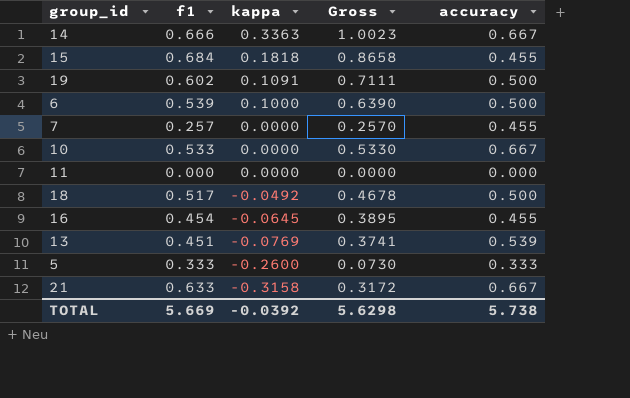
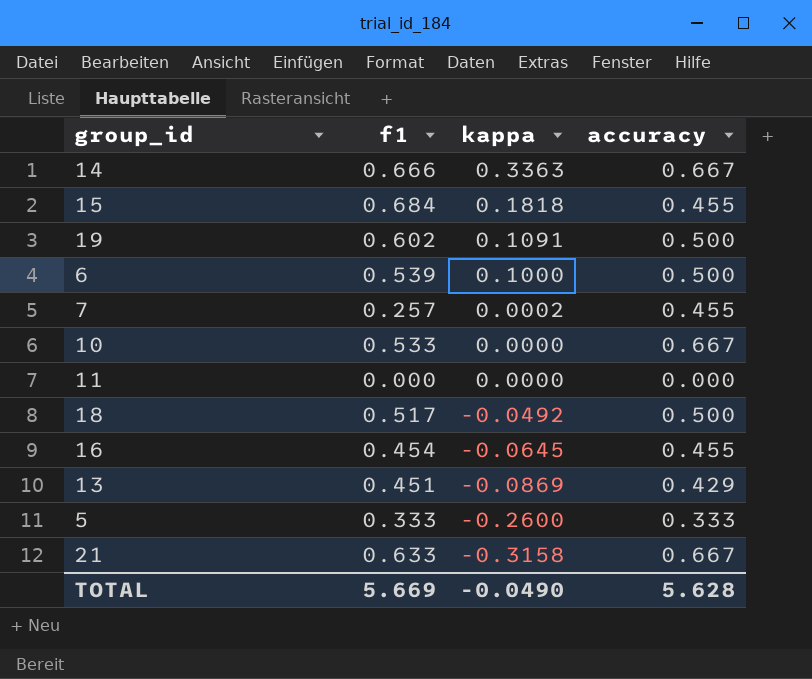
column Gross | formula: [f1] + [kappa] -> none
7 | kappa: 0.0000 -> 0.0002
13 | kappa: -0.0769 -> -0.0869
13 | accuracy: 0.539 -> 0.429
TOTAL | kappa: -0.0392 -> -0.0490
TOTAL | accuracy: 5.738 -> 5.628

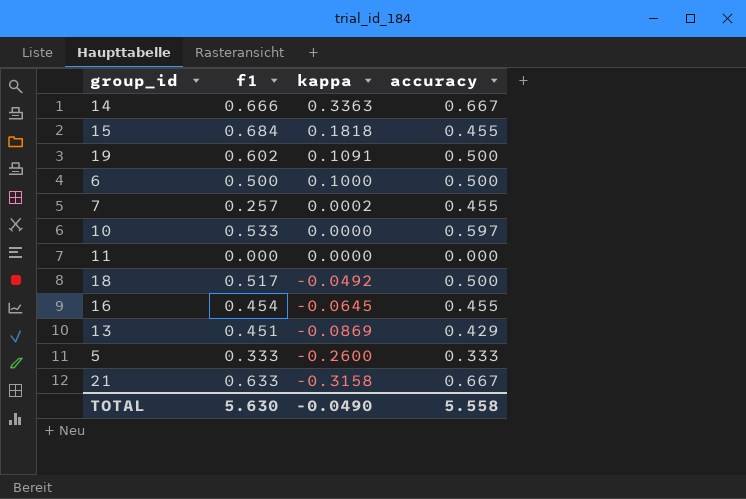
6 | f1: 0.539 -> 0.500
10 | accuracy: 0.667 -> 0.597
TOTAL | f1: 5.669 -> 5.630
TOTAL | accuracy: 5.628 -> 5.558

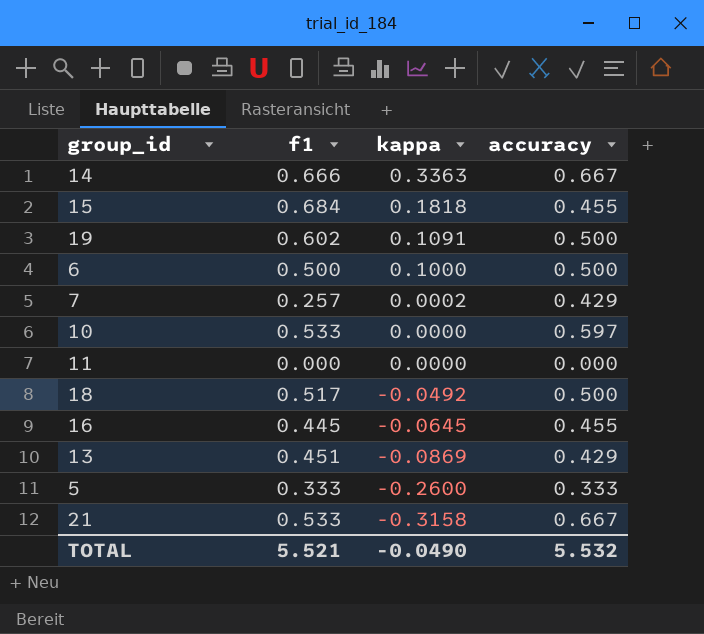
7 | accuracy: 0.455 -> 0.429
16 | f1: 0.454 -> 0.445
21 | f1: 0.633 -> 0.533
TOTAL | f1: 5.630 -> 5.521
TOTAL | accuracy: 5.558 -> 5.532

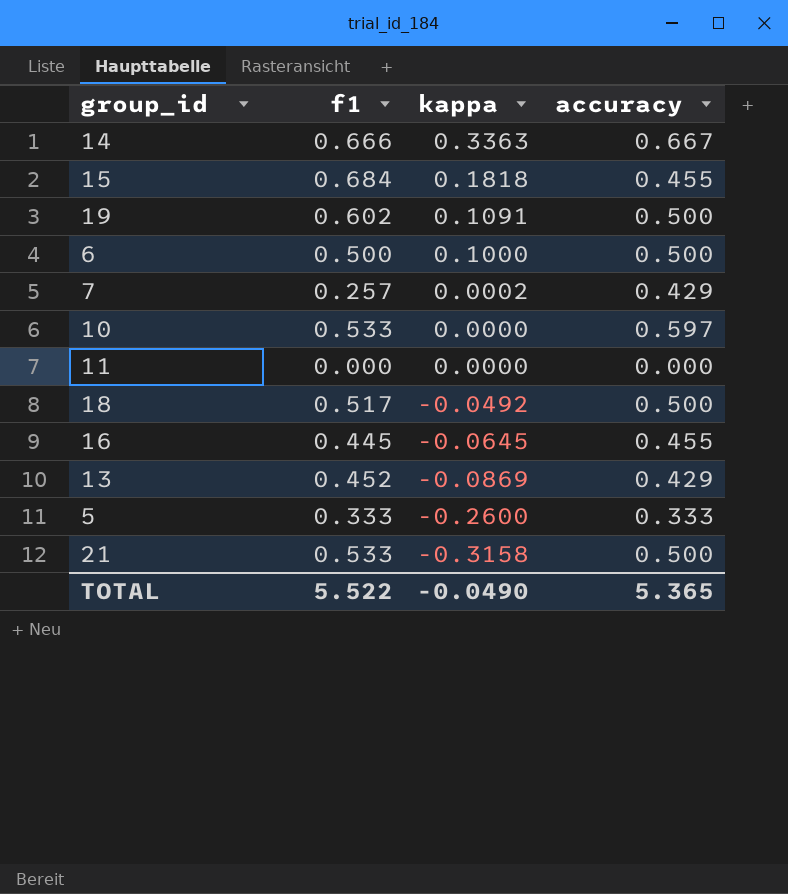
13 | f1: 0.451 -> 0.452
21 | accuracy: 0.667 -> 0.500
TOTAL | f1: 5.521 -> 5.522
TOTAL | accuracy: 5.532 -> 5.365

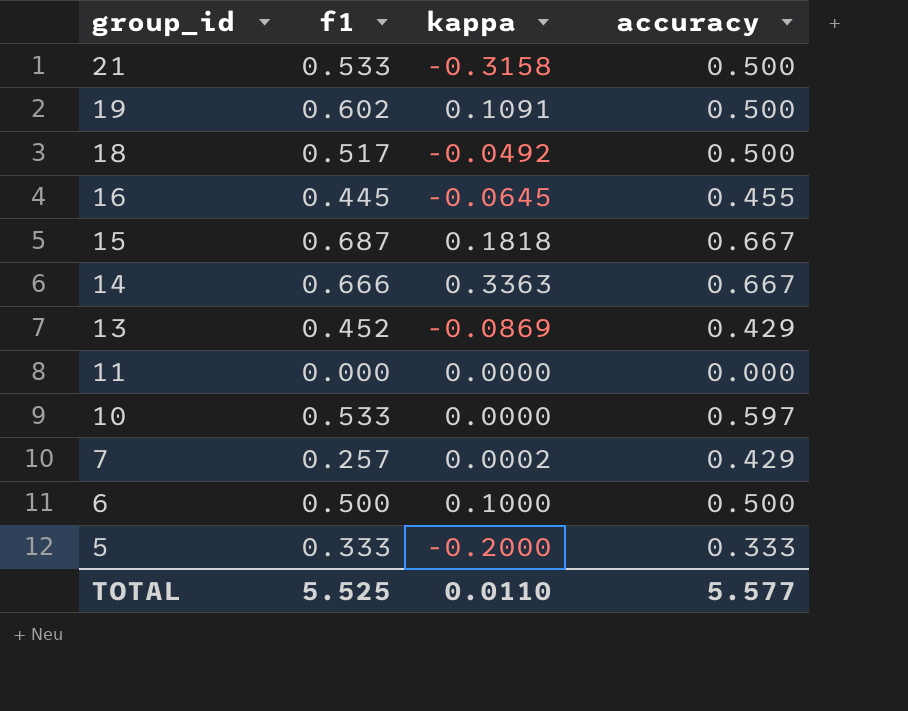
row order: kappa descending -> group_id descending
15 | f1: 0.684 -> 0.687
15 | accuracy: 0.455 -> 0.667
5 | kappa: -0.2600 -> -0.2000
TOTAL | f1: 5.522 -> 5.525
TOTAL | kappa: -0.0490 -> 0.0110
TOTAL | accuracy: 5.365 -> 5.577

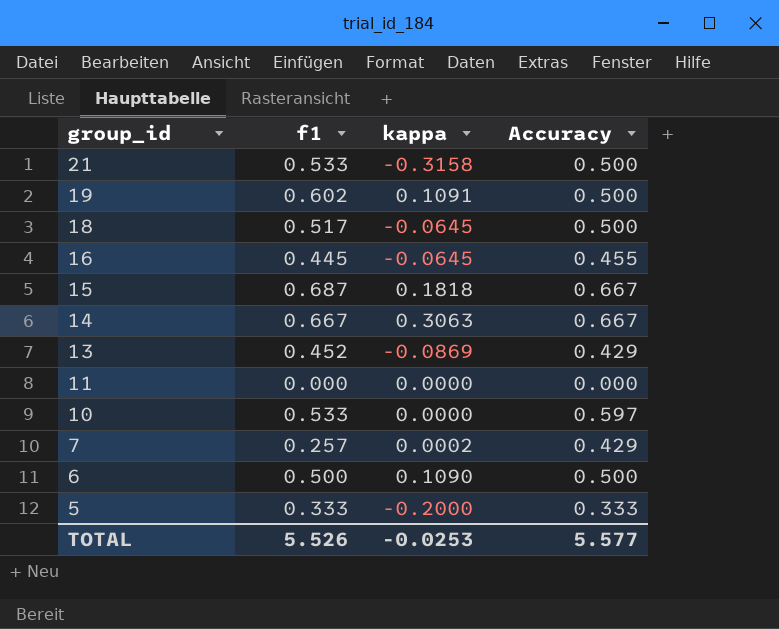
column name: accuracy -> Accuracy
18 | kappa: -0.0492 -> -0.0645
14 | f1: 0.666 -> 0.667
14 | kappa: 0.3363 -> 0.3063
6 | kappa: 0.1000 -> 0.1090
TOTAL | f1: 5.525 -> 5.526
TOTAL | kappa: 0.0110 -> -0.0253

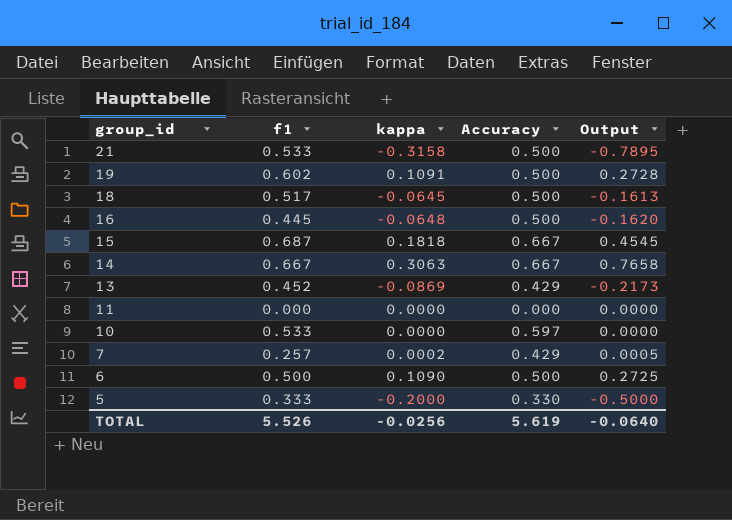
column Output | formula: none -> [kappa] * 2.5
16 | kappa: -0.0645 -> -0.0648
16 | Accuracy: 0.455 -> 0.500
5 | Accuracy: 0.333 -> 0.330
TOTAL | kappa: -0.0253 -> -0.0256
TOTAL | Accuracy: 5.577 -> 5.619

